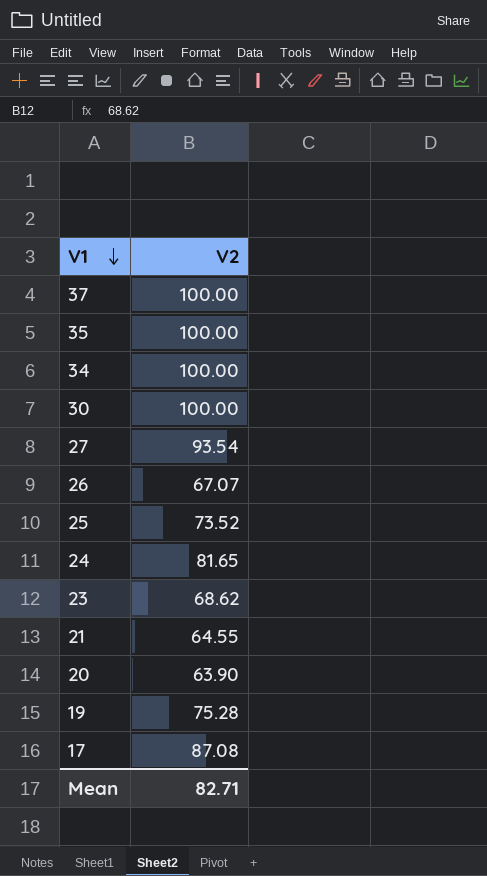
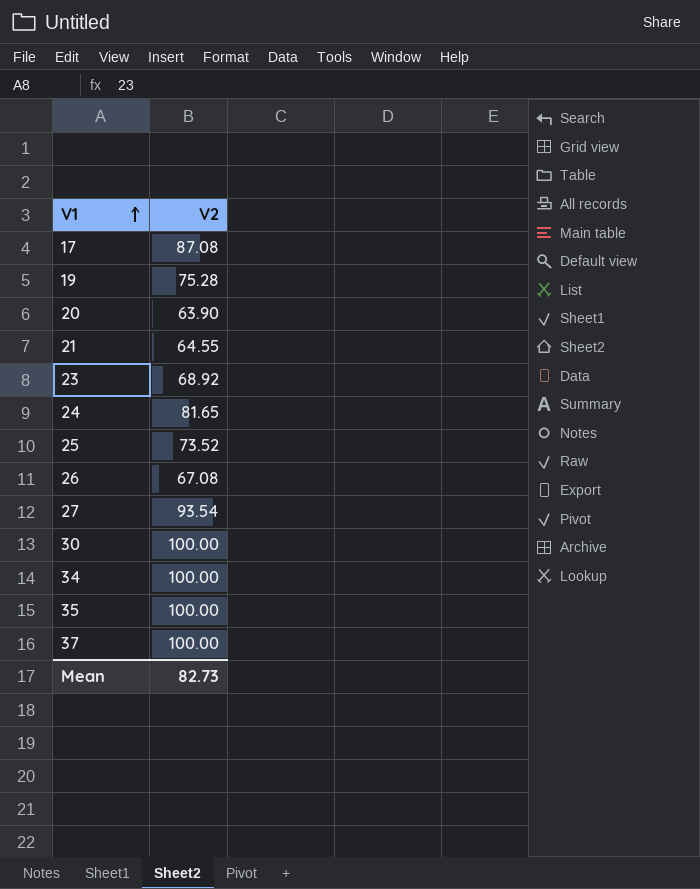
row order: V1 descending -> V1 ascending
23 | V2: 68.62 -> 68.92
26 | V2: 67.07 -> 67.08
Mean | V2: 82.71 -> 82.73

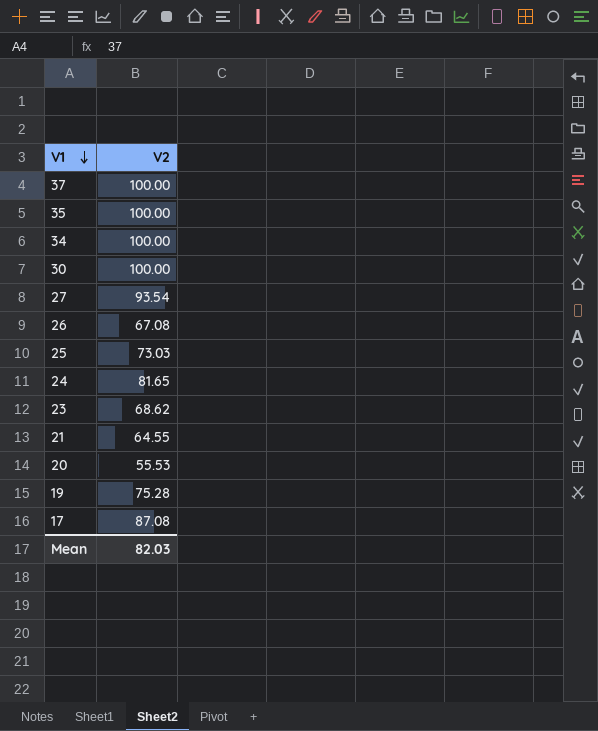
row order: V1 ascending -> V1 descending
25 | V2: 73.52 -> 73.03
23 | V2: 68.92 -> 68.62
20 | V2: 63.90 -> 55.53
Mean | V2: 82.73 -> 82.03

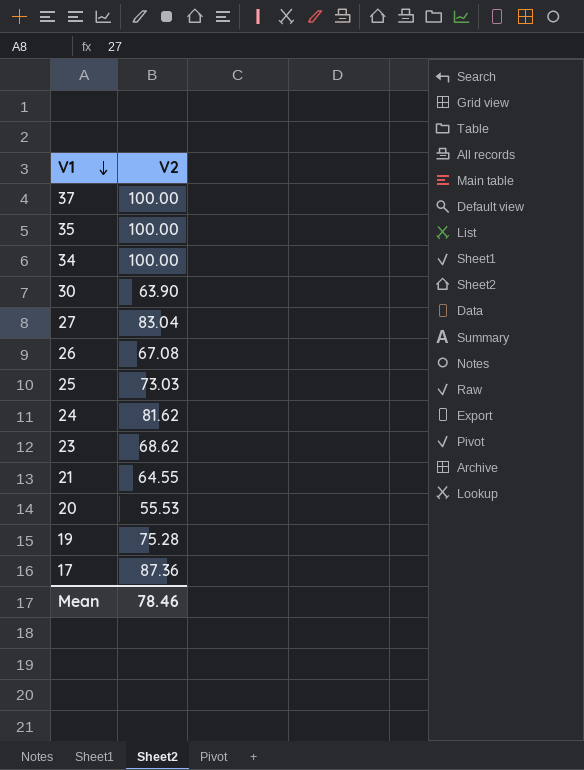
30 | V2: 100.00 -> 63.90
27 | V2: 93.54 -> 83.04
24 | V2: 81.65 -> 81.62
17 | V2: 87.08 -> 87.36
Mean | V2: 82.03 -> 78.46

